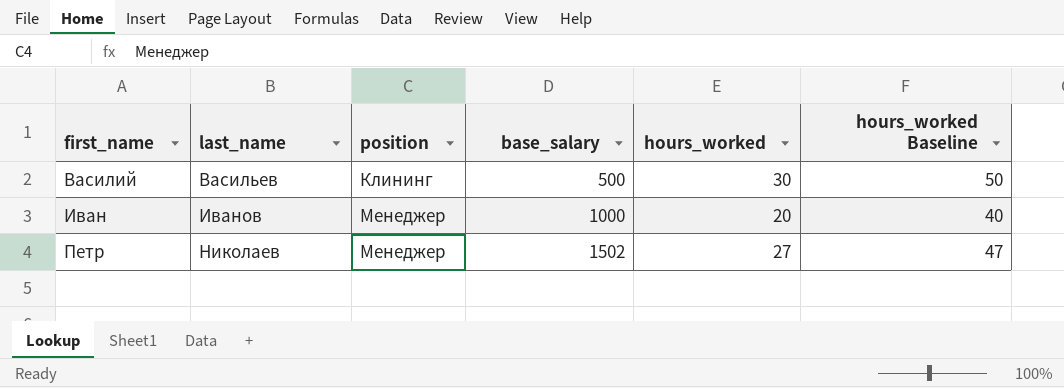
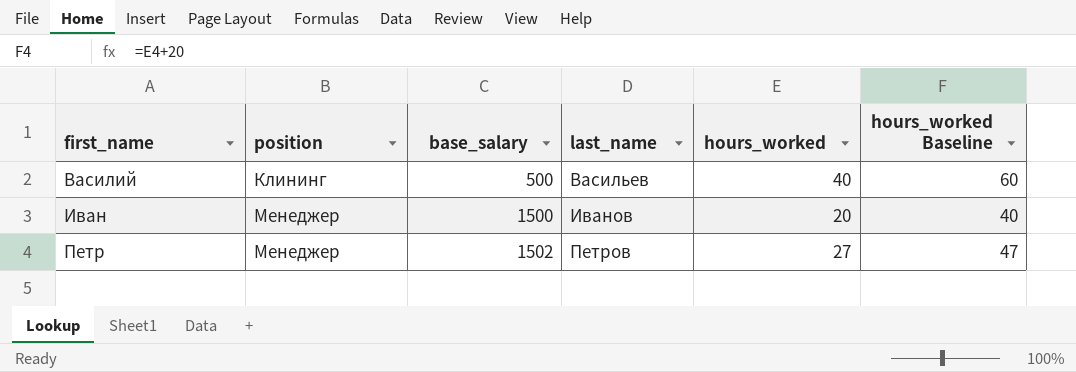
column last_name | position: 2 -> 4
Василий | hours_worked: 30 -> 40
Василий | hours_worked Baseline: 50 -> 60
Иван | base_salary: 1000 -> 1500
Петр | last_name: Николаев -> Петров

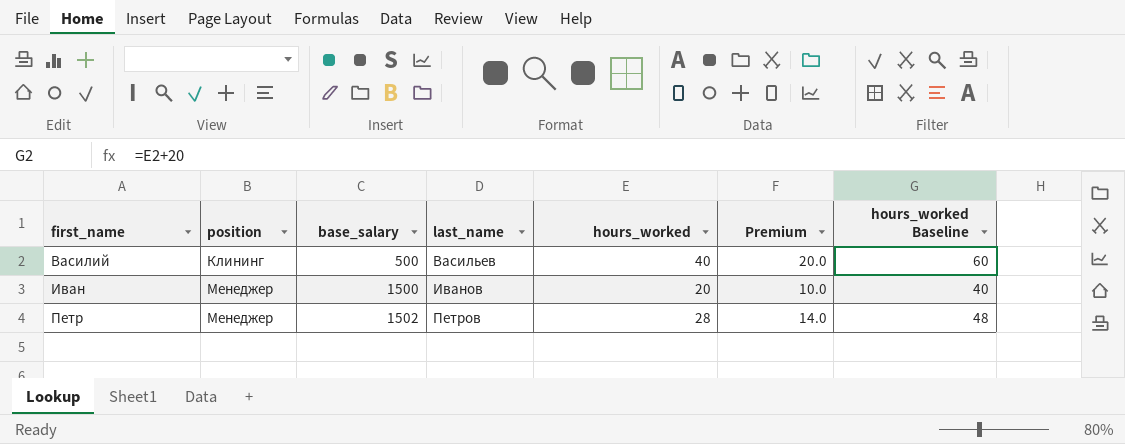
column Premium | formula: none -> [hours_worked] * 0.5
Петр | hours_worked: 27 -> 28
Петр | hours_worked Baseline: 47 -> 48

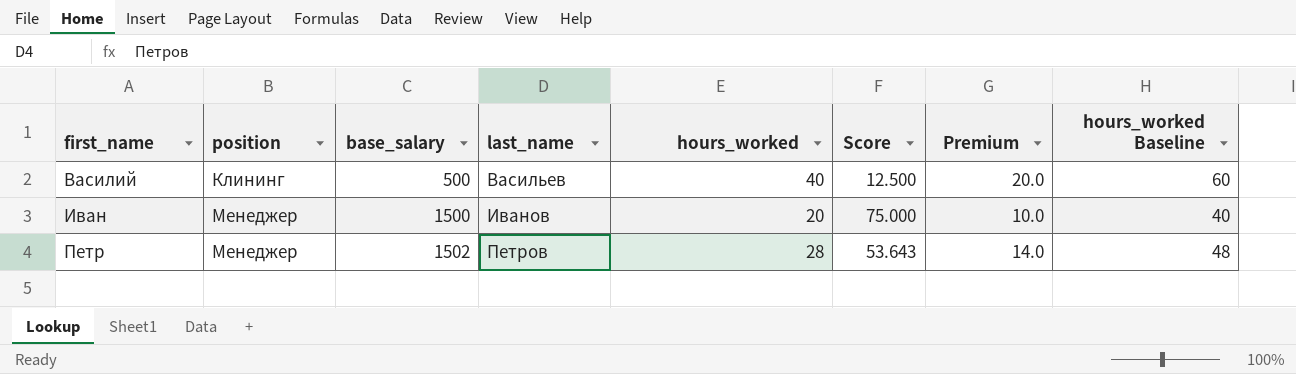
column Score | formula: none -> [base_salary] / [hours_worked]

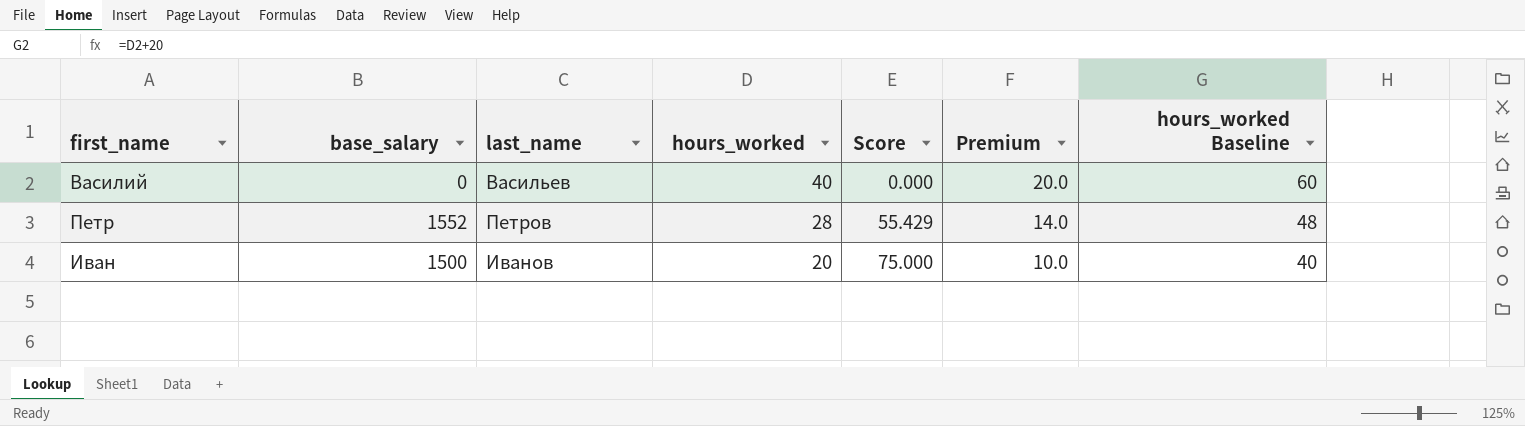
row order: first_name ascending -> hours_worked descending
column position | position: 2 -> none
Василий | base_salary: 500 -> 0
Василий | Score: 12.500 -> 0.000
Петр | base_salary: 1502 -> 1552
Петр | Score: 53.643 -> 55.429

